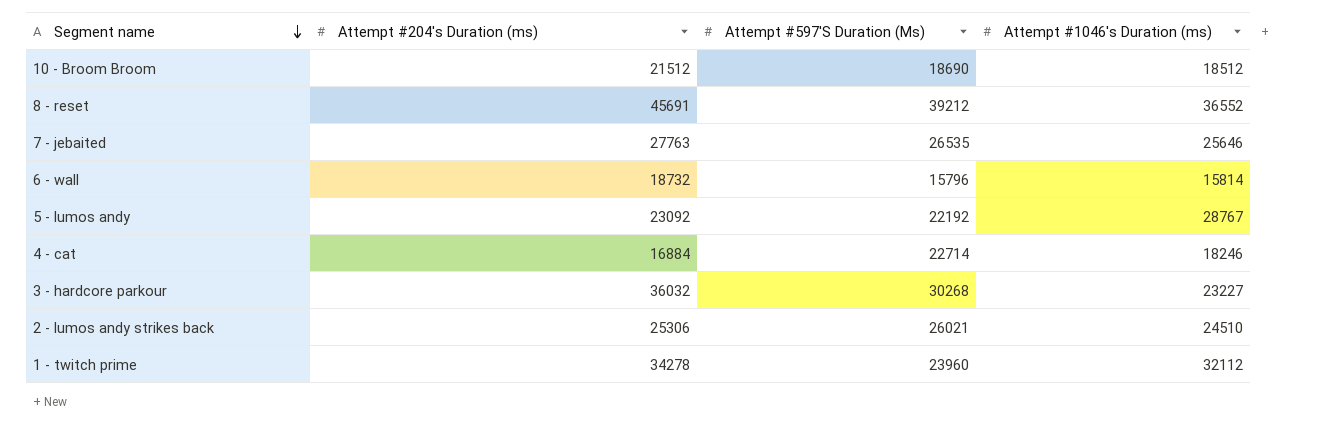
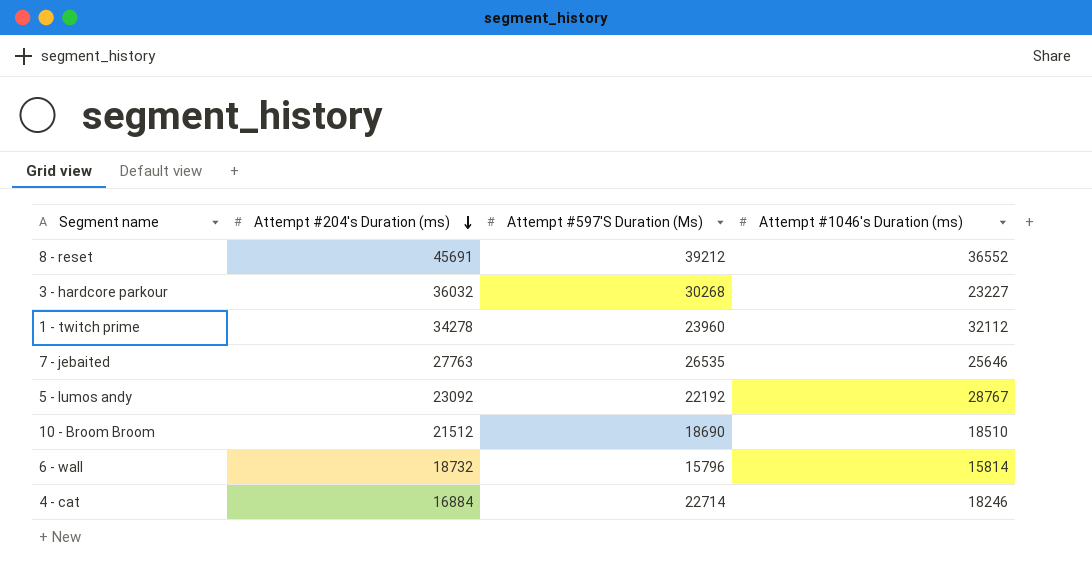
row order: Segment name descending -> Attempt #204's Duration (ms) descending
row 2 - lumos andy strikes back: 25306 | 26021 | 24510 -> none
10 - Broom Broom | Attempt #1046's Duration (ms): 18512 -> 18510

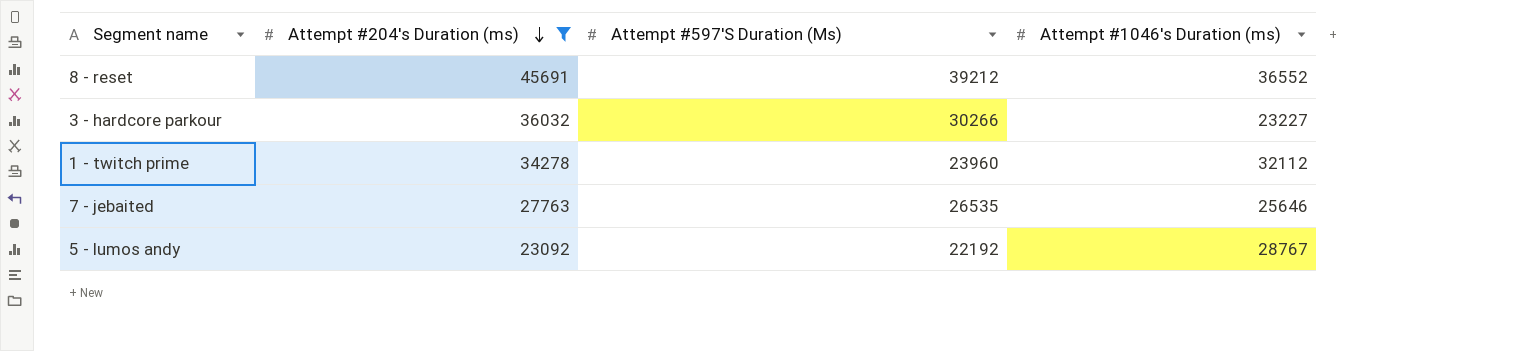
filter: none -> Attempt #204's Duration (ms) >= 23092
3 - hardcore parkour | Attempt #597'S Duration (Ms): 30268 -> 30266

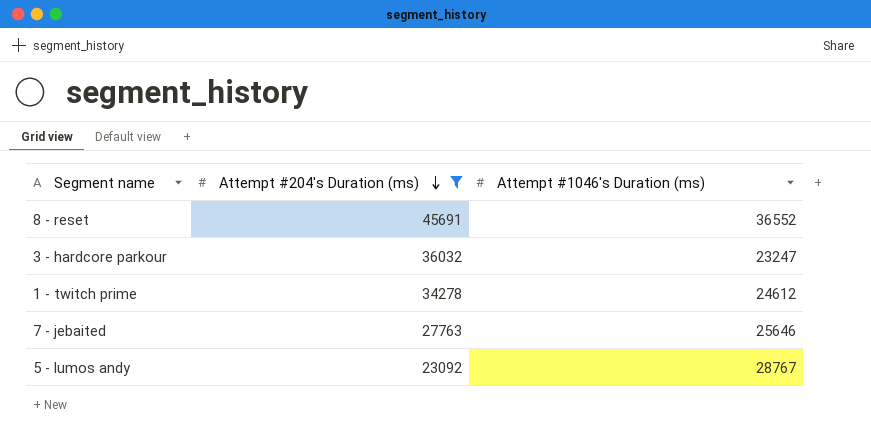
column Attempt #597'S Duration (Ms) | position: 3 -> none
3 - hardcore parkour | Attempt #1046's Duration (ms): 23227 -> 23247
1 - twitch prime | Attempt #1046's Duration (ms): 32112 -> 24612

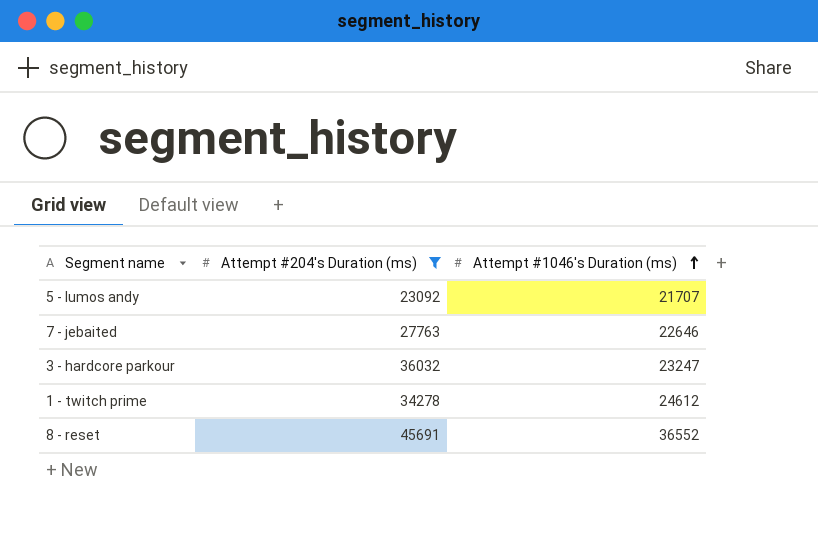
row order: Attempt #204's Duration (ms) descending -> Attempt #1046's Duration (ms) ascending
5 - lumos andy | Attempt #1046's Duration (ms): 28767 -> 21707
7 - jebaited | Attempt #1046's Duration (ms): 25646 -> 22646

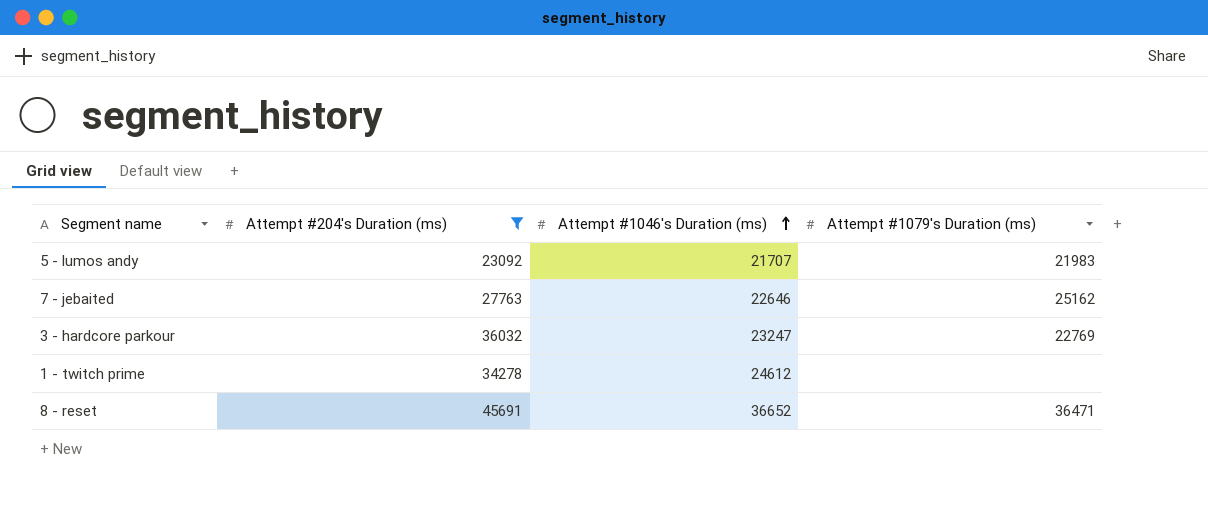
column Attempt #1079's Duration (ms) | position: none -> 4
8 - reset | Attempt #1046's Duration (ms): 36552 -> 36652

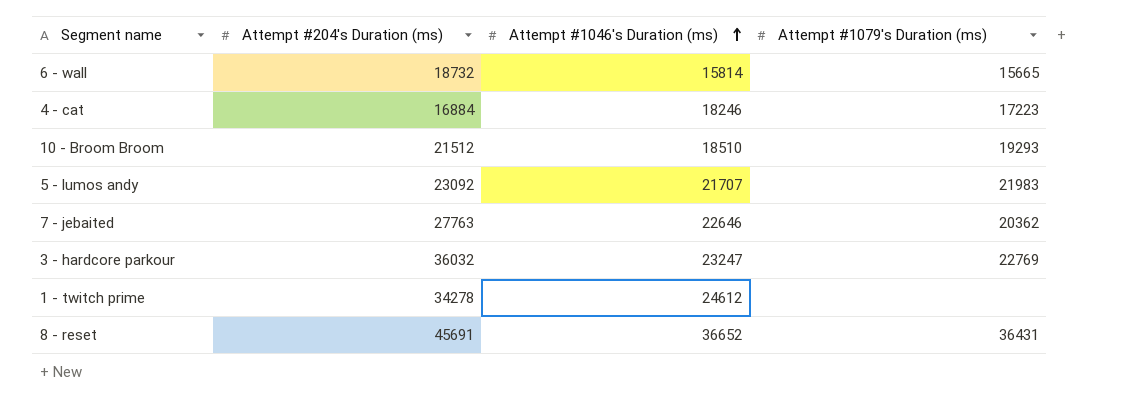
filter: Attempt #204's Duration (ms) >= 23092 -> none
7 - jebaited | Attempt #1079's Duration (ms): 25162 -> 20362
8 - reset | Attempt #1079's Duration (ms): 36471 -> 36431

